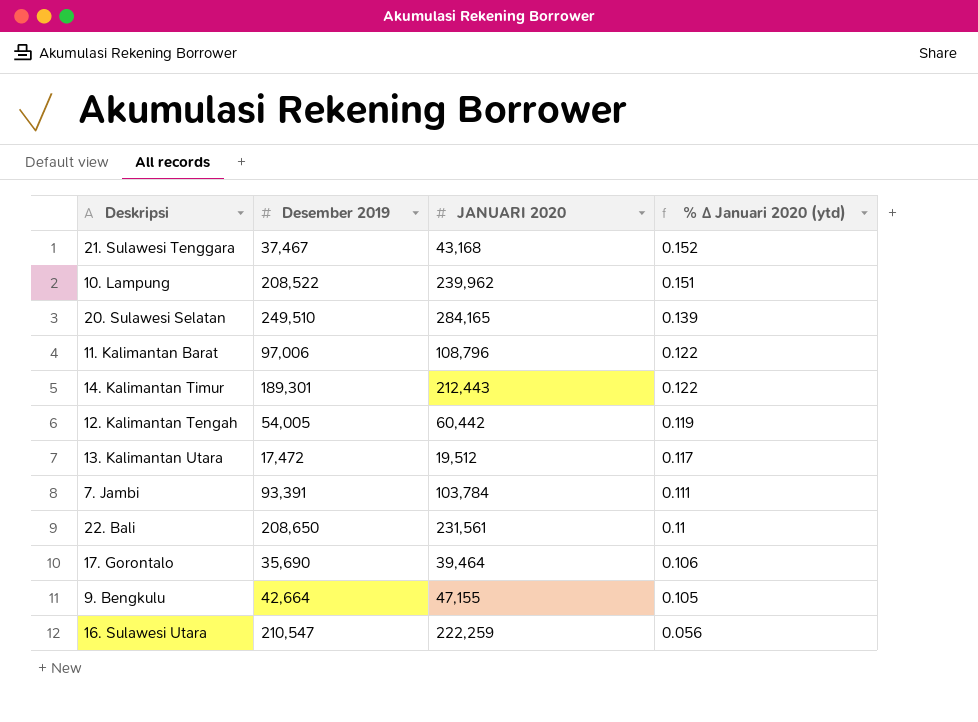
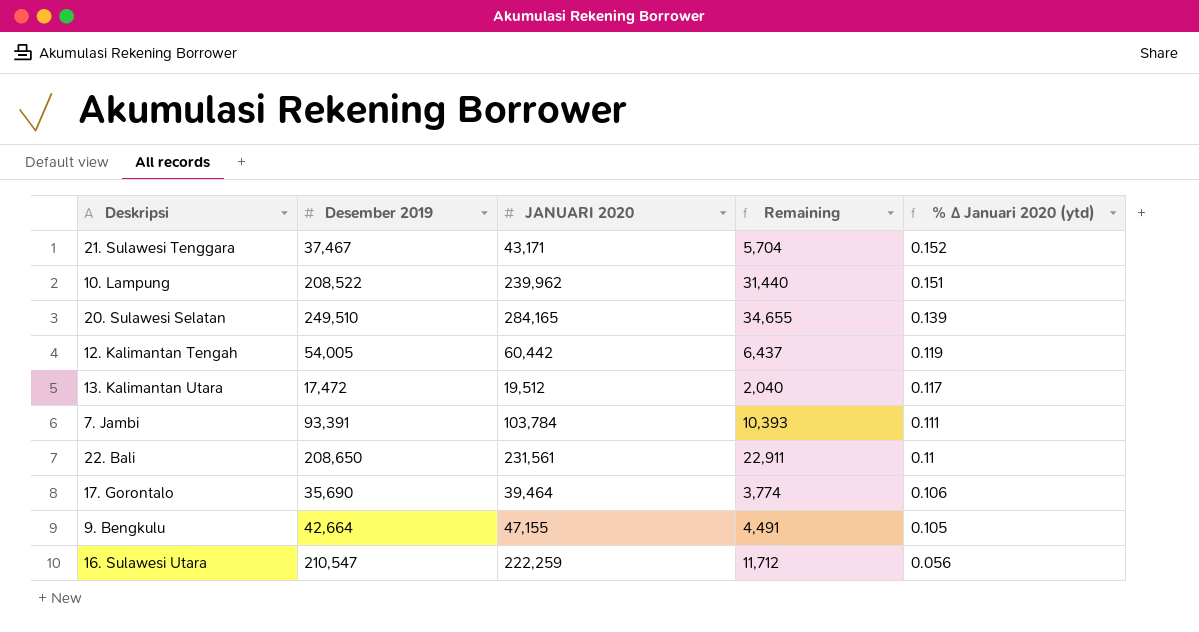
column Remaining | formula: none -> [JANUARI 2020] - [Desember 2019]
row 11. Kalimantan Barat: 97,006 | 108,796 | 0.122 -> none
row 14. Kalimantan Timur: 189,301 | 212,443 | 0.122 -> none
21. Sulawesi Tenggara | JANUARI 2020: 43,168 -> 43,171

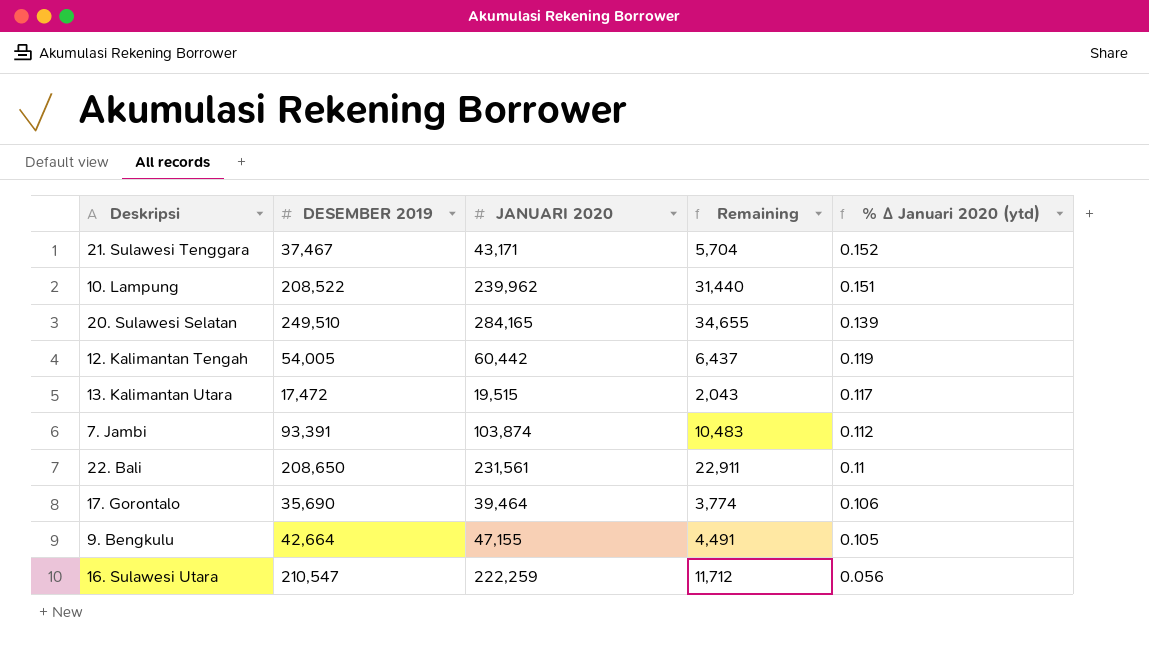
column name: Desember 2019 -> DESEMBER 2019
13. Kalimantan Utara | JANUARI 2020: 19,512 -> 19,515
13. Kalimantan Utara | Remaining: 2,040 -> 2,043
7. Jambi | JANUARI 2020: 103,784 -> 103,874
7. Jambi | Remaining: 10,393 -> 10,483
7. Jambi | % ∆ Januari 2020 (ytd): 0.111 -> 0.112

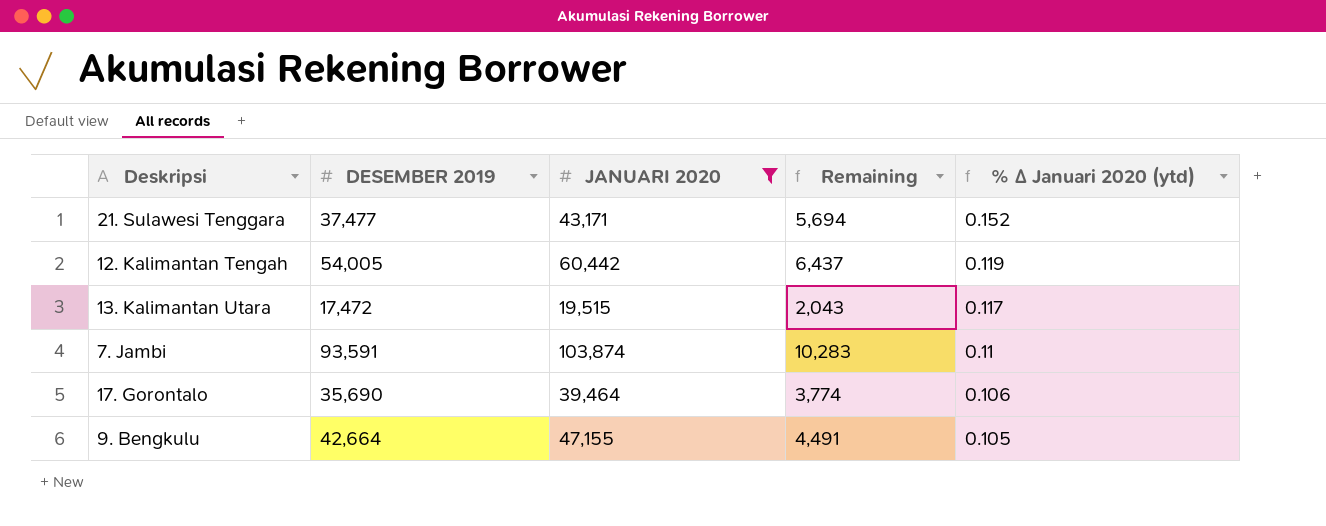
filter: none -> JANUARI 2020 <= 103,874
21. Sulawesi Tenggara | DESEMBER 2019: 37,467 -> 37,477
21. Sulawesi Tenggara | Remaining: 5,704 -> 5,694
7. Jambi | DESEMBER 2019: 93,391 -> 93,591
7. Jambi | Remaining: 10,483 -> 10,283
7. Jambi | % ∆ Januari 2020 (ytd): 0.112 -> 0.11

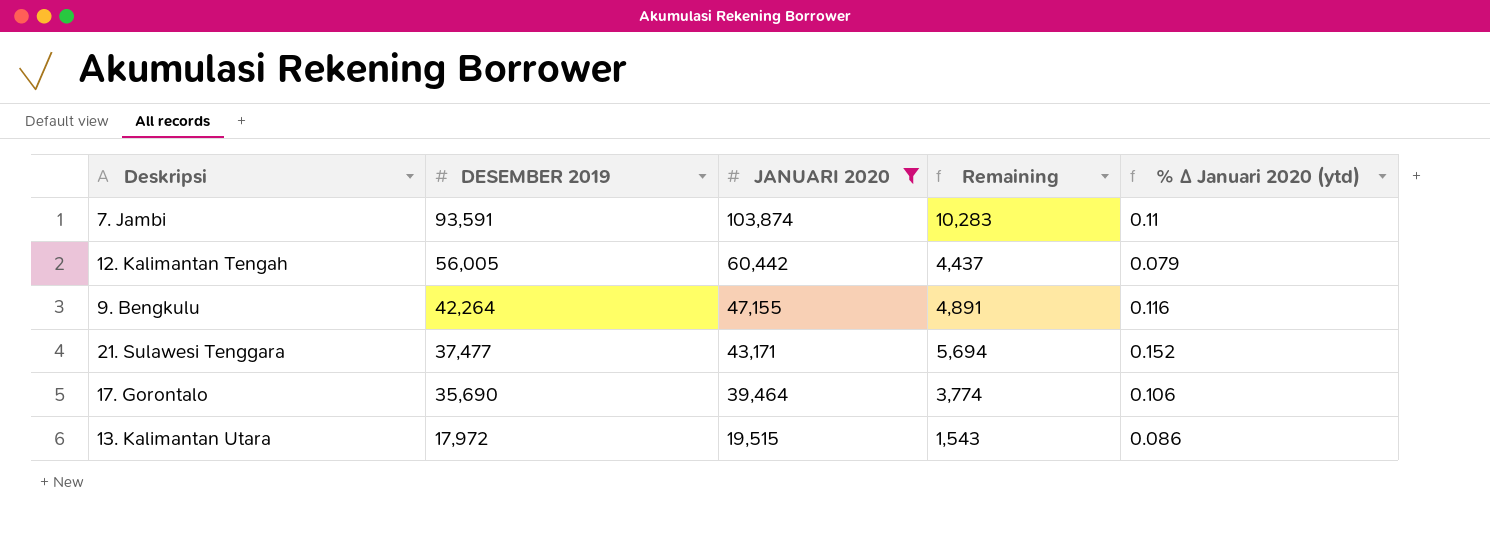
row order: % ∆ Januari 2020 (ytd) descending -> DESEMBER 2019 descending
12. Kalimantan Tengah | DESEMBER 2019: 54,005 -> 56,005
12. Kalimantan Tengah | Remaining: 6,437 -> 4,437
12. Kalimantan Tengah | % ∆ Januari 2020 (ytd): 0.119 -> 0.079
9. Bengkulu | DESEMBER 2019: 42,664 -> 42,264
9. Bengkulu | Remaining: 4,491 -> 4,891
9. Bengkulu | % ∆ Januari 2020 (ytd): 0.105 -> 0.116
13. Kalimantan Utara | DESEMBER 2019: 17,472 -> 17,972
13. Kalimantan Utara | Remaining: 2,043 -> 1,543
13. Kalimantan Utara | % ∆ Januari 2020 (ytd): 0.117 -> 0.086

